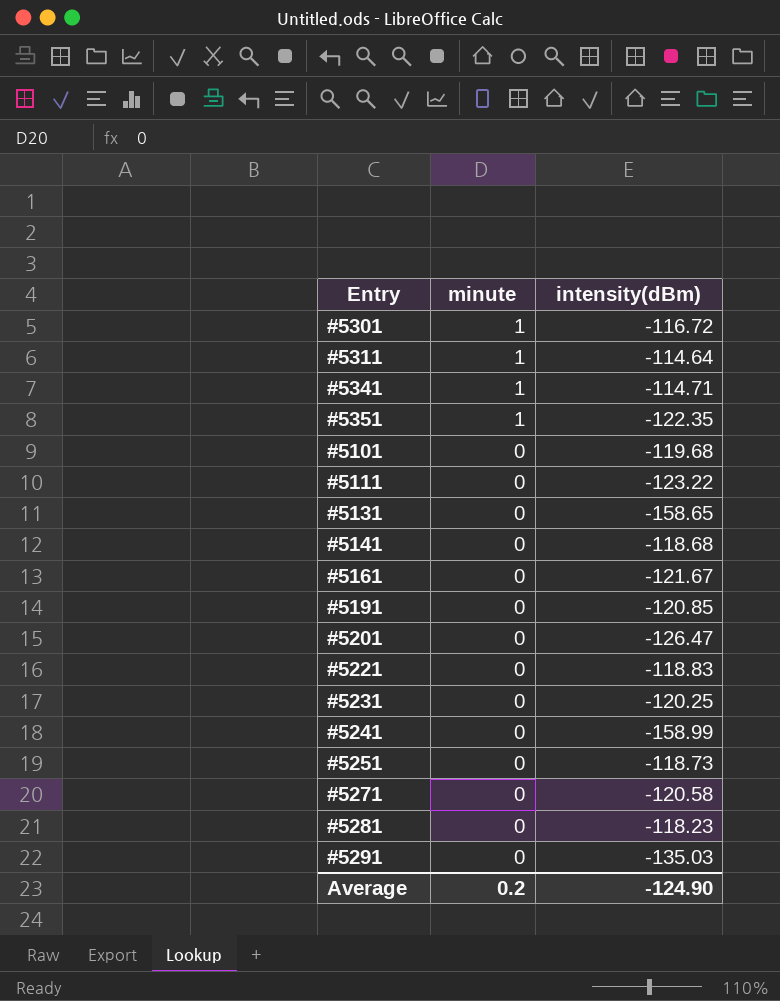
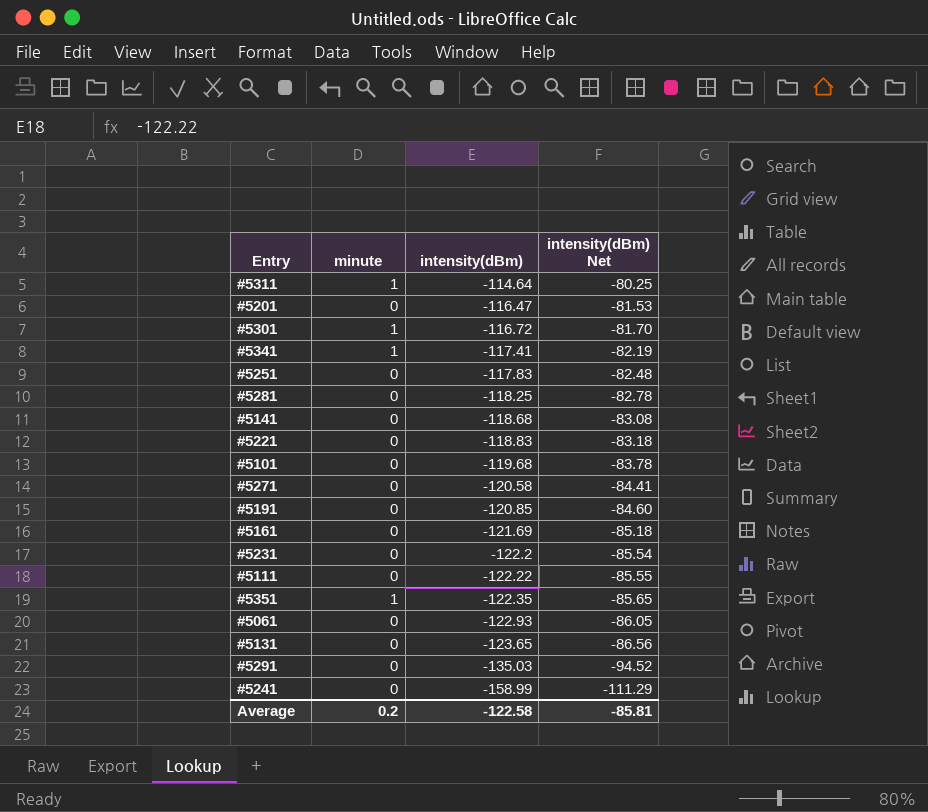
row order: minute descending -> intensity(dBm) descending
column intensity(dBm) Net | formula: none -> [intensity(dBm)] * 0.7
#5201 | intensity(dBm): -126.47 -> -116.47
#5341 | intensity(dBm): -114.71 -> -117.41
#5251 | intensity(dBm): -118.73 -> -117.83
#5281 | intensity(dBm): -118.23 -> -118.25
#5161 | intensity(dBm): -121.67 -> -121.69
#5231 | intensity(dBm): -120.25 -> -122.2
#5111 | intensity(dBm): -123.22 -> -122.22
row #5061: none -> 0 | -122.93 | -86.05
#5131 | intensity(dBm): -158.65 -> -123.65
Average | intensity(dBm): -124.90 -> -122.58

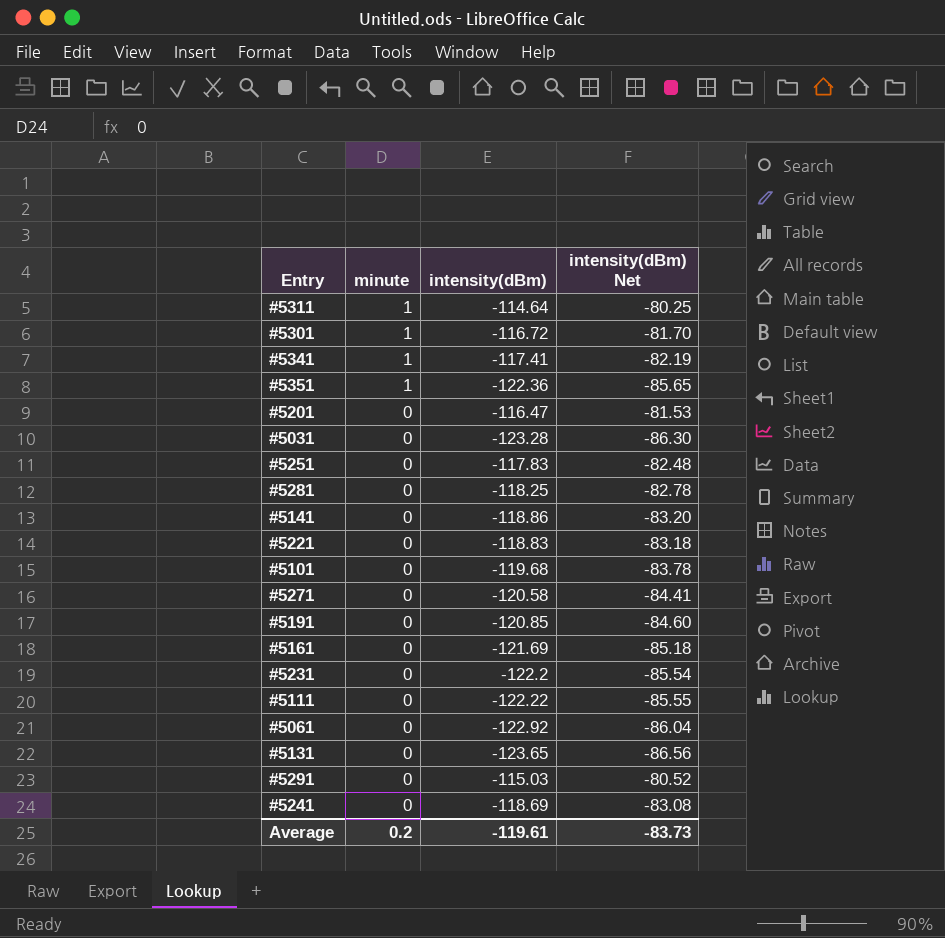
row order: intensity(dBm) descending -> minute descending
#5351 | intensity(dBm): -122.35 -> -122.36
row #5031: none -> 0 | -123.28 | -86.30
#5141 | intensity(dBm): -118.68 -> -118.86
#5141 | intensity(dBm) Net: -83.08 -> -83.20
#5061 | intensity(dBm): -122.93 -> -122.92
#5061 | intensity(dBm) Net: -86.05 -> -86.04
#5291 | intensity(dBm): -135.03 -> -115.03
#5291 | intensity(dBm) Net: -94.52 -> -80.52
#5241 | intensity(dBm): -158.99 -> -118.69
#5241 | intensity(dBm) Net: -111.29 -> -83.08
Average | intensity(dBm): -122.58 -> -119.61
Average | intensity(dBm) Net: -85.81 -> -83.73

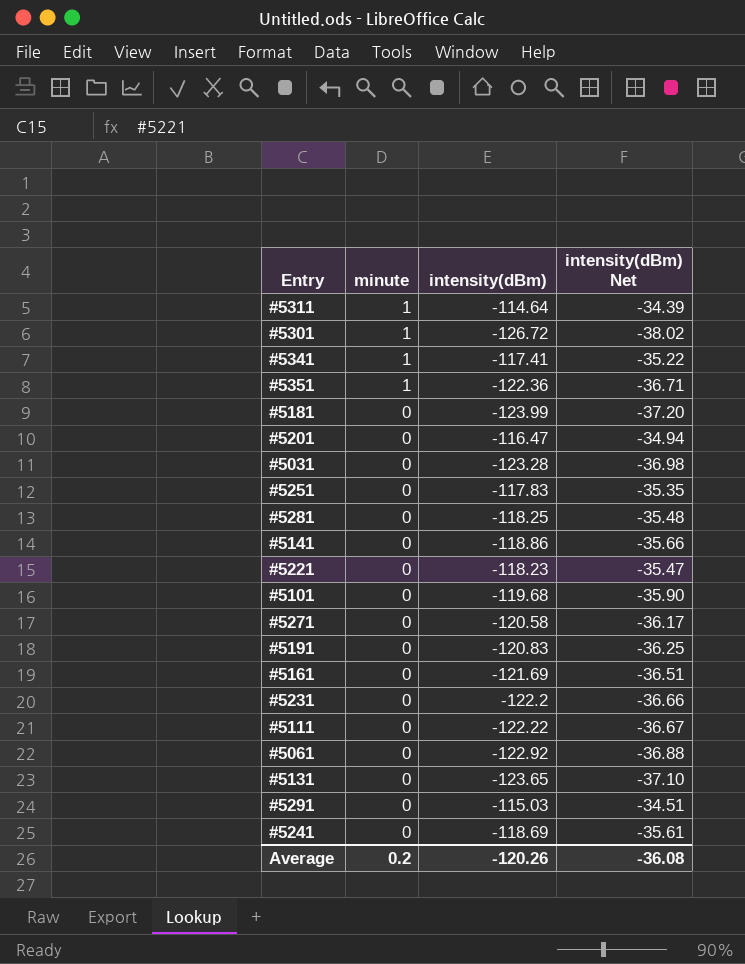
column intensity(dBm) Net | formula: [intensity(dBm)] * 0.7 -> [intensity(dBm)] * 0.3
#5301 | intensity(dBm): -116.72 -> -126.72
row #5181: none -> 0 | -123.99 | -37.20
#5221 | intensity(dBm): -118.83 -> -118.23
#5191 | intensity(dBm): -120.85 -> -120.83
Average | intensity(dBm): -119.61 -> -120.26
Average | intensity(dBm) Net: -83.73 -> -36.08

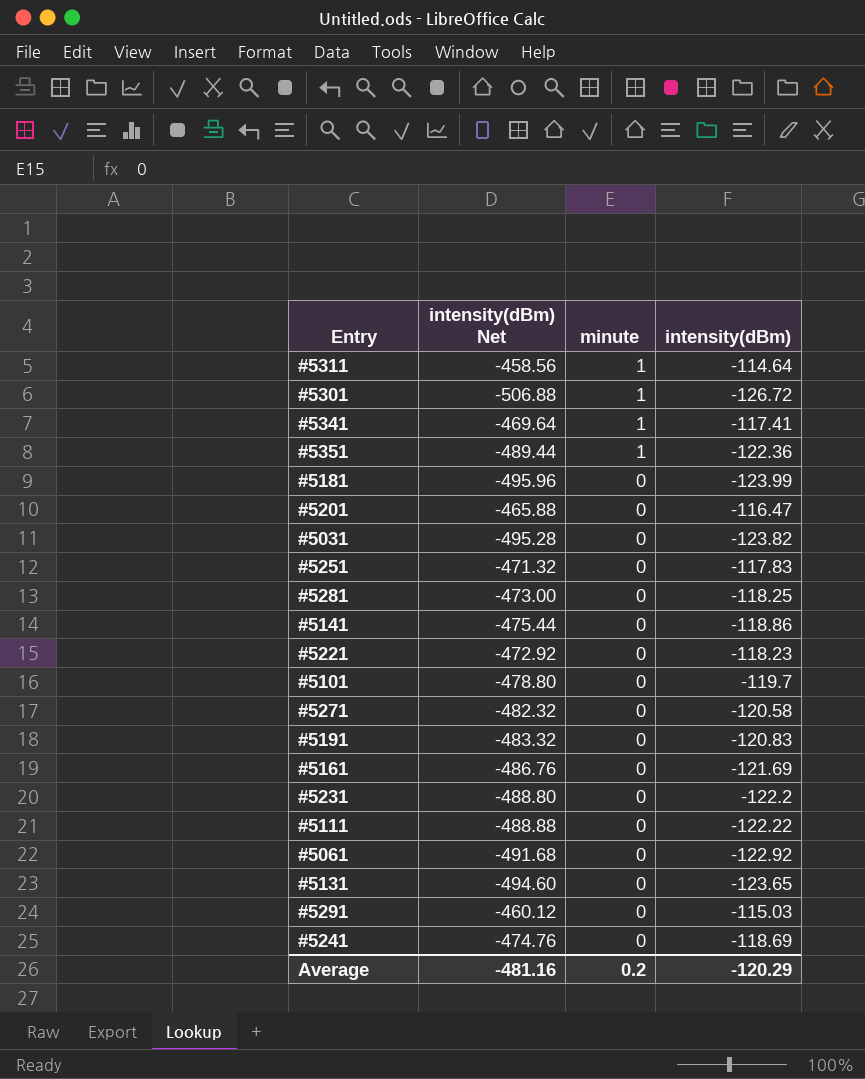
column intensity(dBm) Net | formula: [intensity(dBm)] * 0.3 -> [intensity(dBm)] * 4
column intensity(dBm) Net | position: 4 -> 2
#5031 | intensity(dBm): -123.28 -> -123.82
#5101 | intensity(dBm): -119.68 -> -119.7
Average | intensity(dBm) Net: -36.08 -> -481.16
Average | intensity(dBm): -120.26 -> -120.29

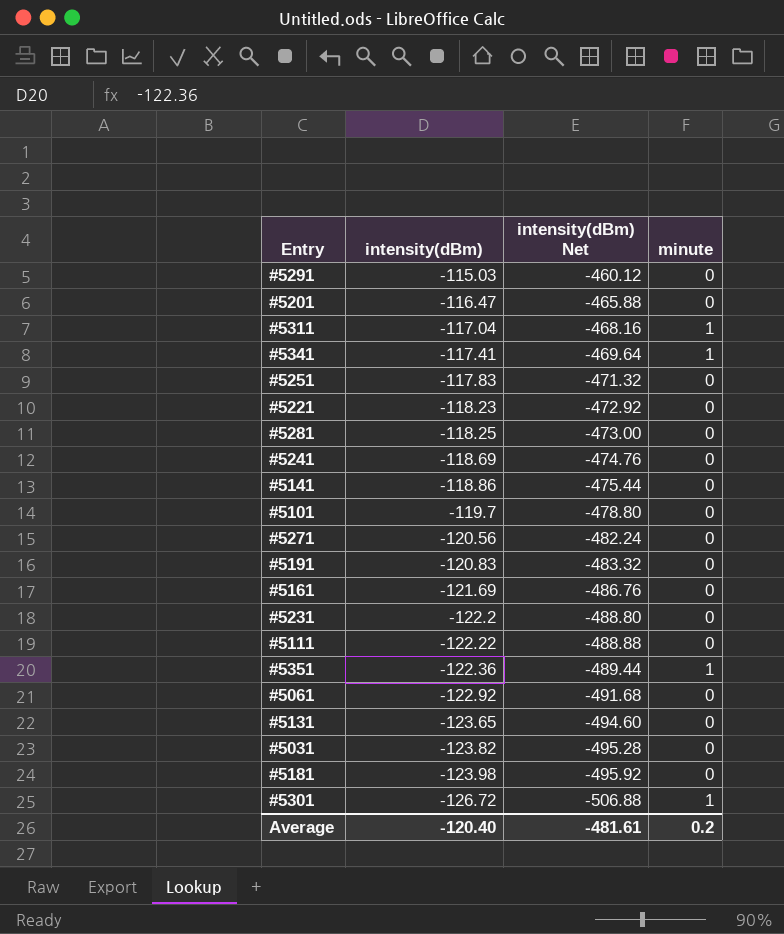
row order: minute descending -> intensity(dBm) descending
column intensity(dBm) | position: 4 -> 2
#5311 | intensity(dBm): -114.64 -> -117.04
#5311 | intensity(dBm) Net: -458.56 -> -468.16
#5271 | intensity(dBm): -120.58 -> -120.56
#5271 | intensity(dBm) Net: -482.32 -> -482.24
#5181 | intensity(dBm): -123.99 -> -123.98
#5181 | intensity(dBm) Net: -495.96 -> -495.92
Average | intensity(dBm): -120.29 -> -120.40
Average | intensity(dBm) Net: -481.16 -> -481.61

